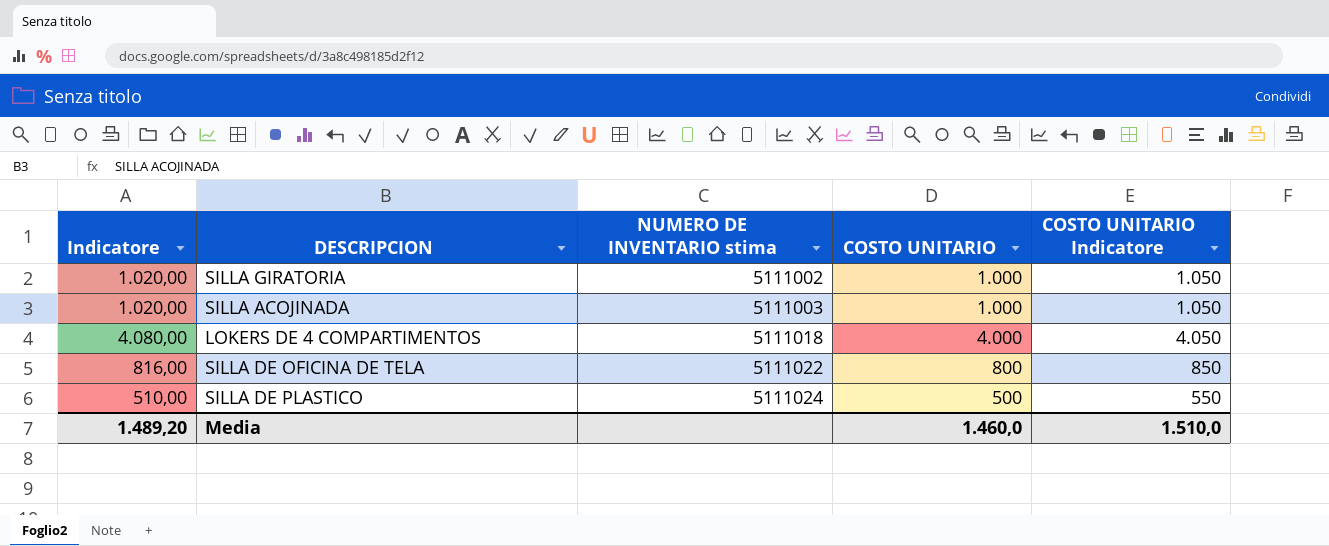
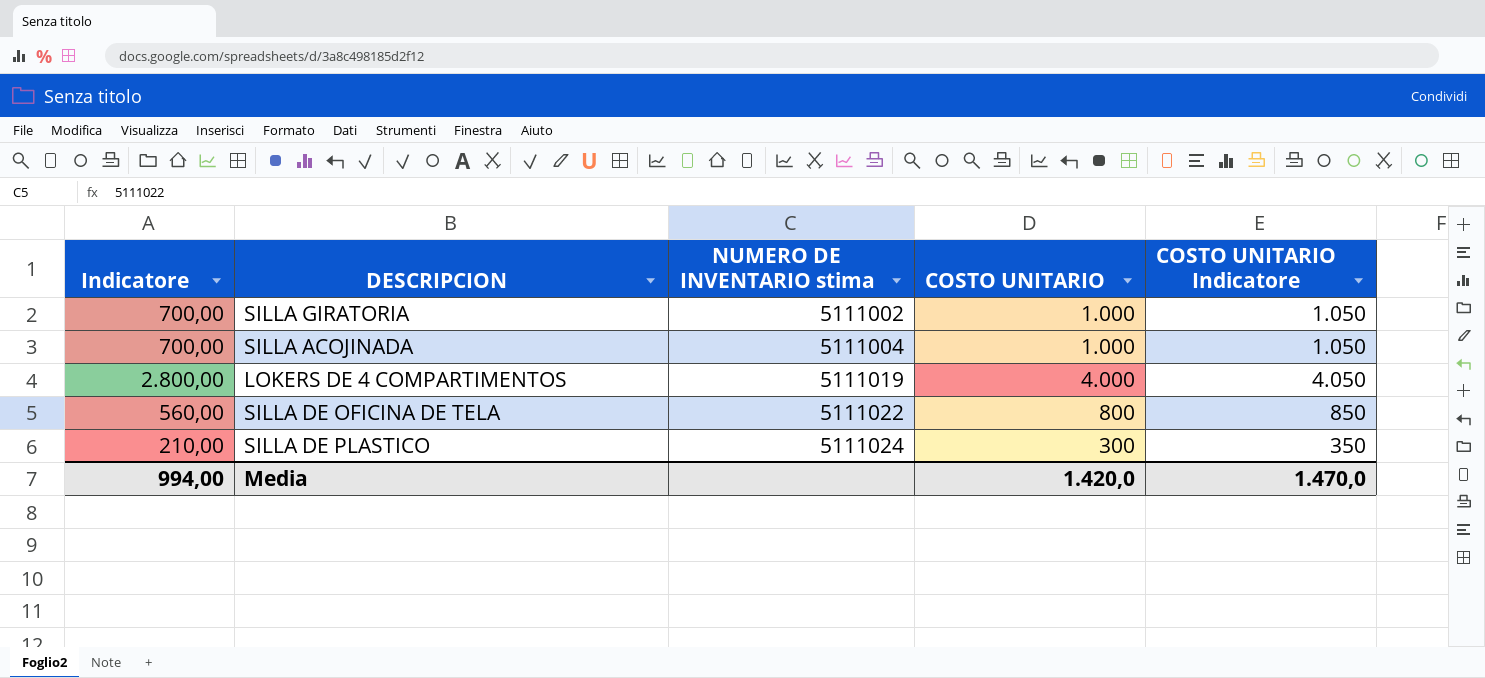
column Indicatore | formula: [COSTO UNITARIO] * 1,02 -> [COSTO UNITARIO] * 0,7
SILLA ACOJINADA | NUMERO DE INVENTARIO stima: 5111003 -> 5111004
LOKERS DE 4 COMPARTIMENTOS | NUMERO DE INVENTARIO stima: 5111018 -> 5111019
SILLA DE PLASTICO | COSTO UNITARIO: 500 -> 300
SILLA DE PLASTICO | COSTO UNITARIO Indicatore: 550 -> 350
Media | Indicatore: 1.489,20 -> 994,00
Media | COSTO UNITARIO: 1.460,0 -> 1.420,0
Media | COSTO UNITARIO Indicatore: 1.510,0 -> 1.470,0

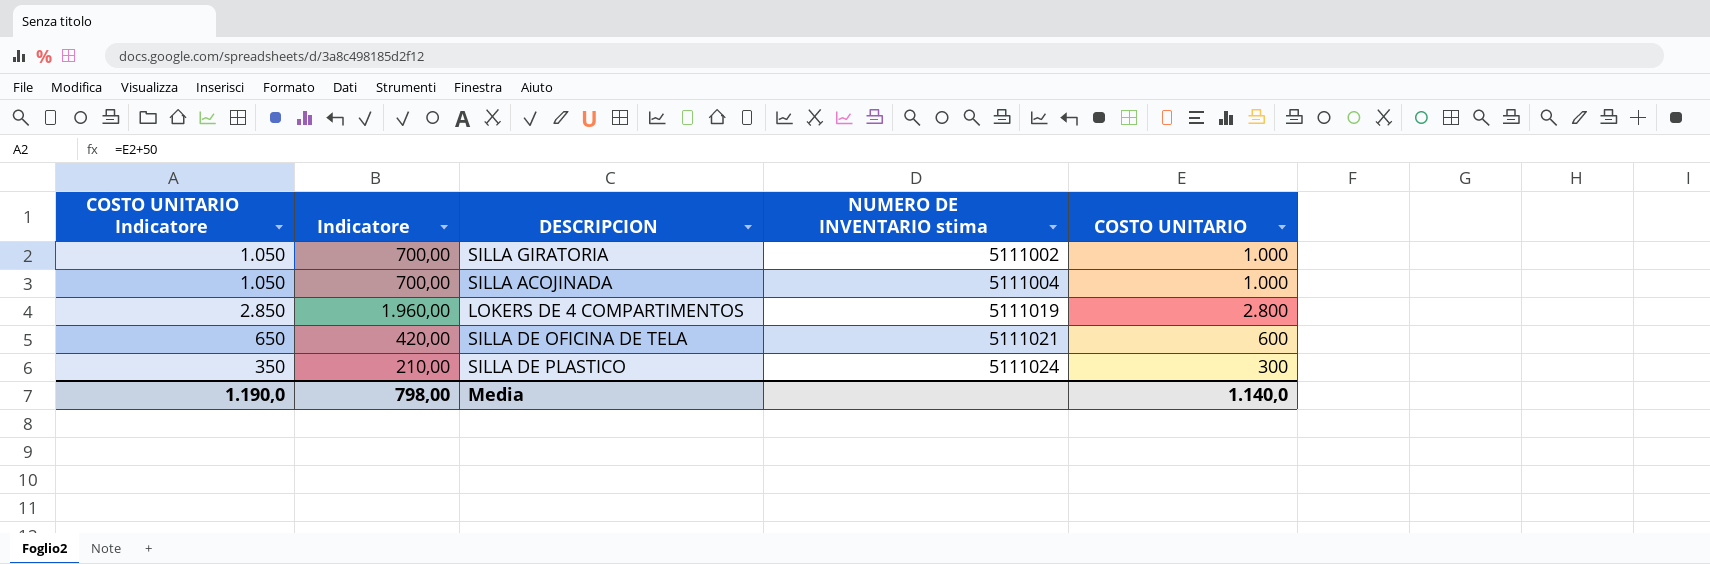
column COSTO UNITARIO Indicatore | position: 5 -> 1
LOKERS DE 4 COMPARTIMENTOS | COSTO UNITARIO Indicatore: 4.050 -> 2.850
LOKERS DE 4 COMPARTIMENTOS | Indicatore: 2.800,00 -> 1.960,00
LOKERS DE 4 COMPARTIMENTOS | COSTO UNITARIO: 4.000 -> 2.800
SILLA DE OFICINA DE TELA | COSTO UNITARIO Indicatore: 850 -> 650
SILLA DE OFICINA DE TELA | Indicatore: 560,00 -> 420,00
SILLA DE OFICINA DE TELA | NUMERO DE INVENTARIO stima: 5111022 -> 5111021
SILLA DE OFICINA DE TELA | COSTO UNITARIO: 800 -> 600
Media | COSTO UNITARIO Indicatore: 1.470,0 -> 1.190,0
Media | Indicatore: 994,00 -> 798,00
Media | COSTO UNITARIO: 1.420,0 -> 1.140,0

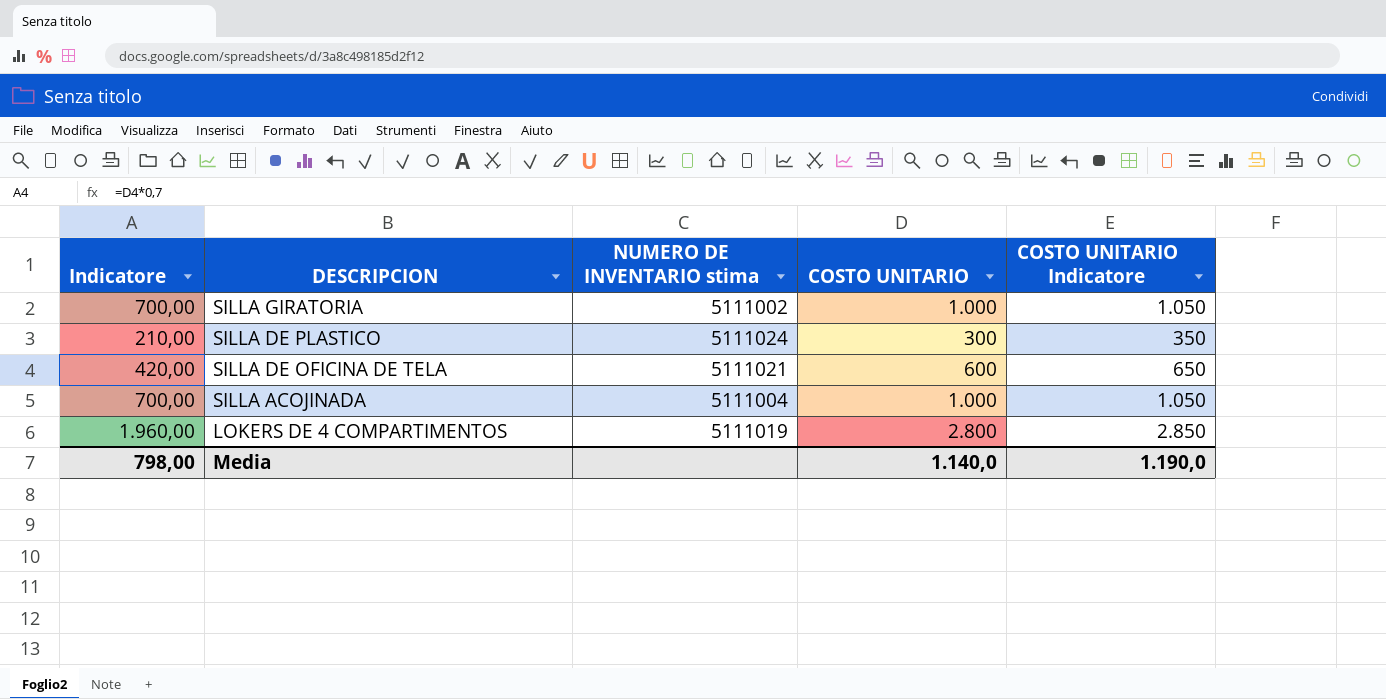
row order: NUMERO DE INVENTARIO stima ascending -> DESCRIPCION descending
column COSTO UNITARIO Indicatore | position: 1 -> 5

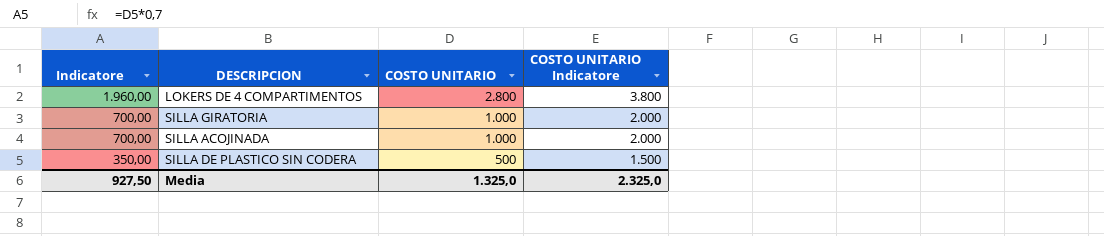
row order: DESCRIPCION descending -> Indicatore descending
column NUMERO DE INVENTARIO stima | position: 3 -> none
column COSTO UNITARIO Indicatore | formula: [COSTO UNITARIO] + 50 -> [COSTO UNITARIO] + 1000
row SILLA DE PLASTICO: 210,00 | 5111024 | 300 | 350 -> none
row SILLA DE OFICINA DE TELA: 420,00 | 5111021 | 600 | 650 -> none
row SILLA DE PLASTICO SIN CODERA: none -> 350,00 | 500 | 1.500
Media | Indicatore: 798,00 -> 927,50
Media | COSTO UNITARIO: 1.140,0 -> 1.325,0
Media | COSTO UNITARIO Indicatore: 1.190,0 -> 2.325,0

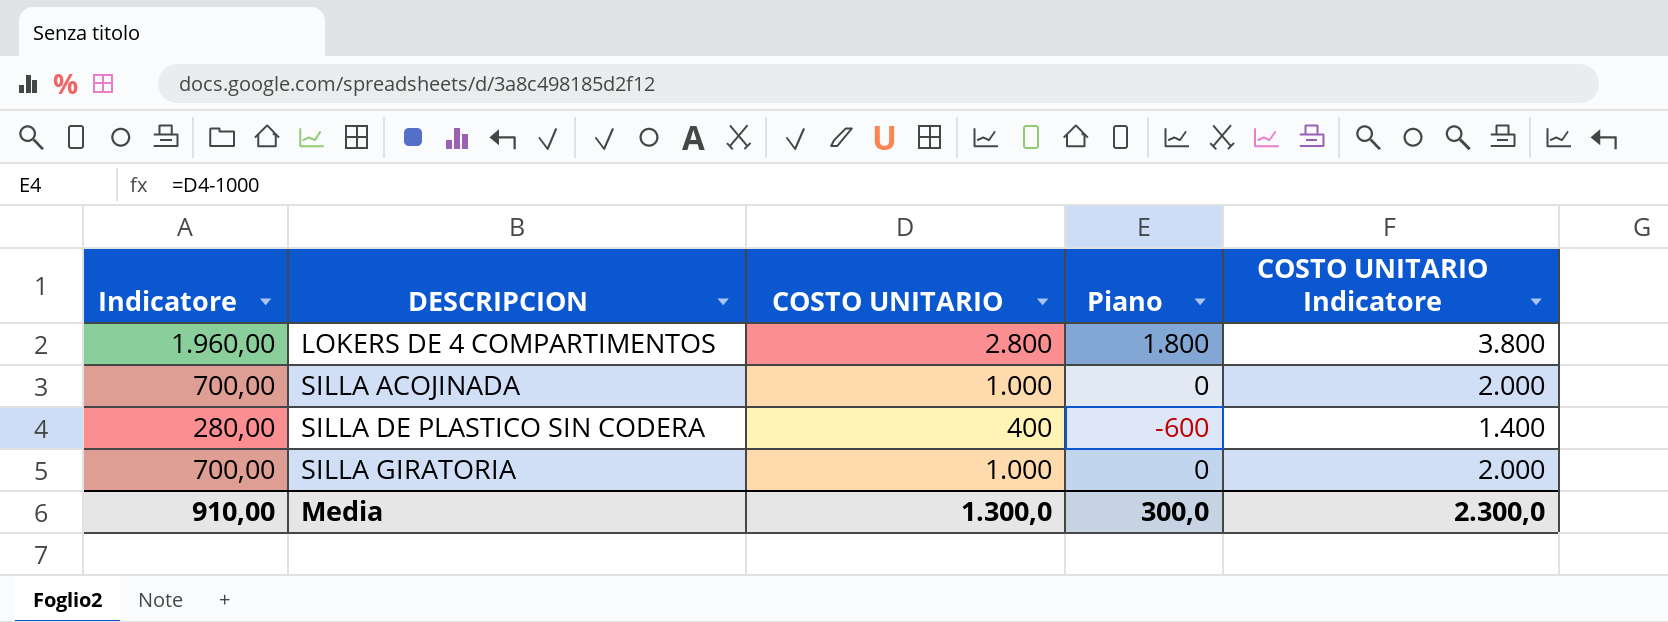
row order: Indicatore descending -> DESCRIPCION ascending
column Piano | formula: none -> [COSTO UNITARIO] - 1000
SILLA DE PLASTICO SIN CODERA | Indicatore: 350,00 -> 280,00
SILLA DE PLASTICO SIN CODERA | COSTO UNITARIO: 500 -> 400
SILLA DE PLASTICO SIN CODERA | COSTO UNITARIO Indicatore: 1.500 -> 1.400
Media | Indicatore: 927,50 -> 910,00
Media | COSTO UNITARIO: 1.325,0 -> 1.300,0
Media | COSTO UNITARIO Indicatore: 2.325,0 -> 2.300,0

